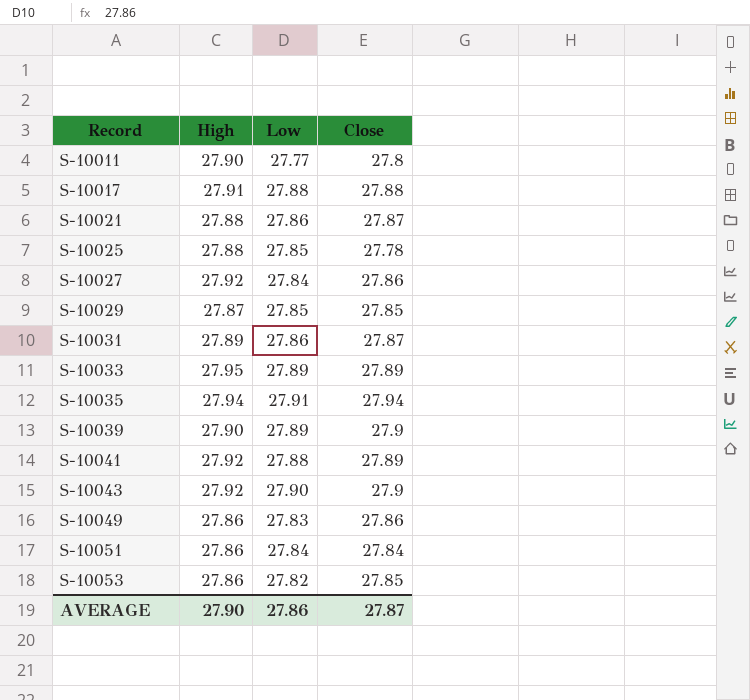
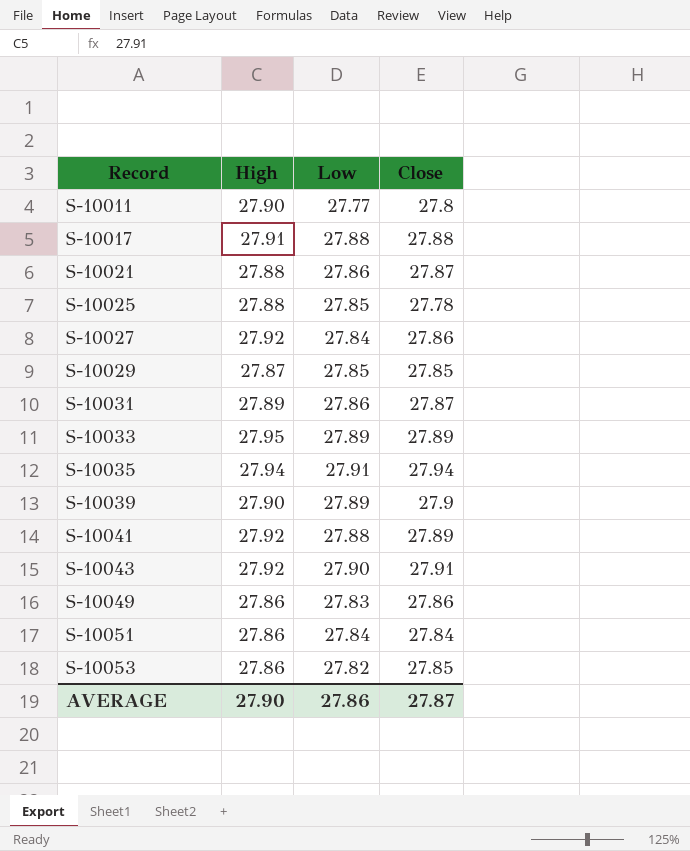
S-10043 | Close: 27.9 -> 27.91

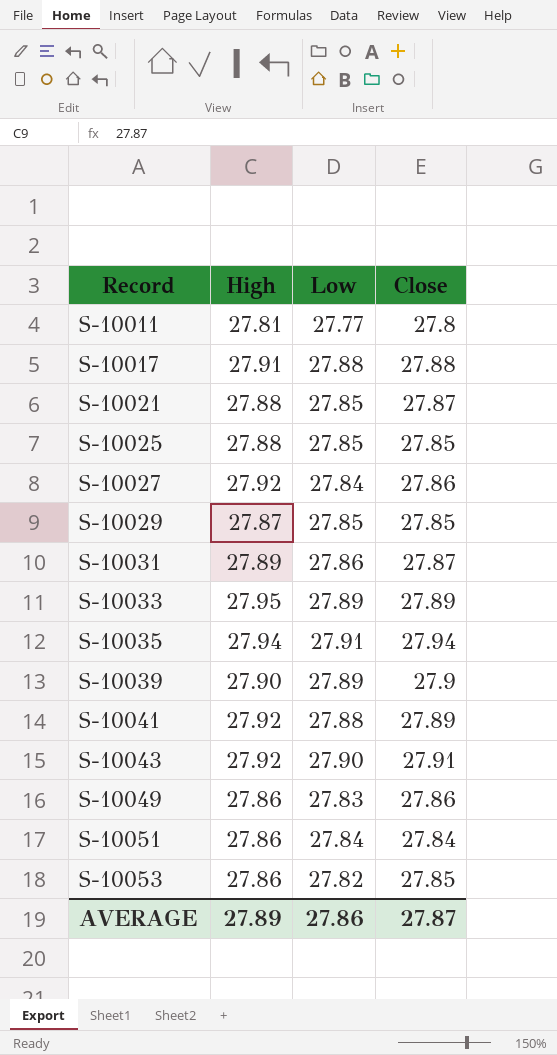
S-10011 | High: 27.90 -> 27.81
S-10021 | Low: 27.86 -> 27.85
S-10025 | Close: 27.78 -> 27.85
AVERAGE | High: 27.90 -> 27.89

